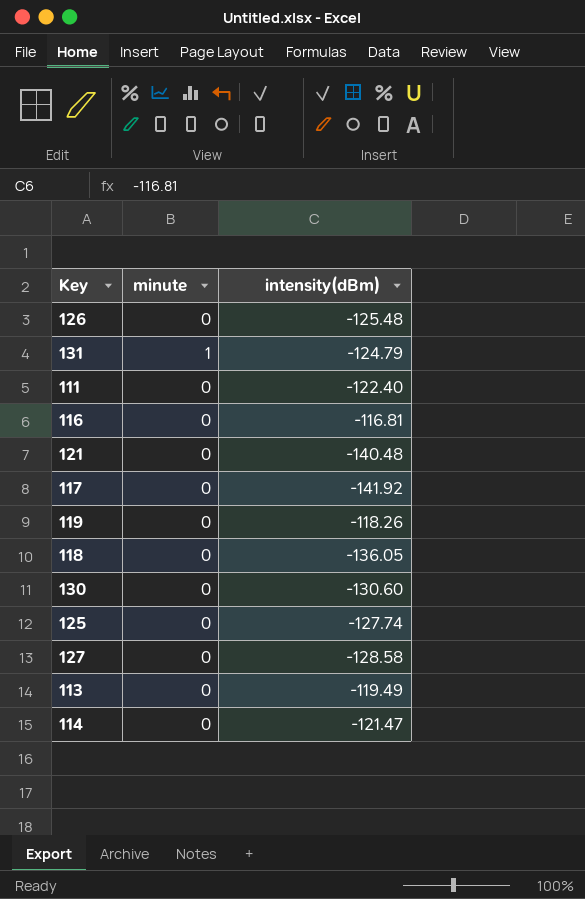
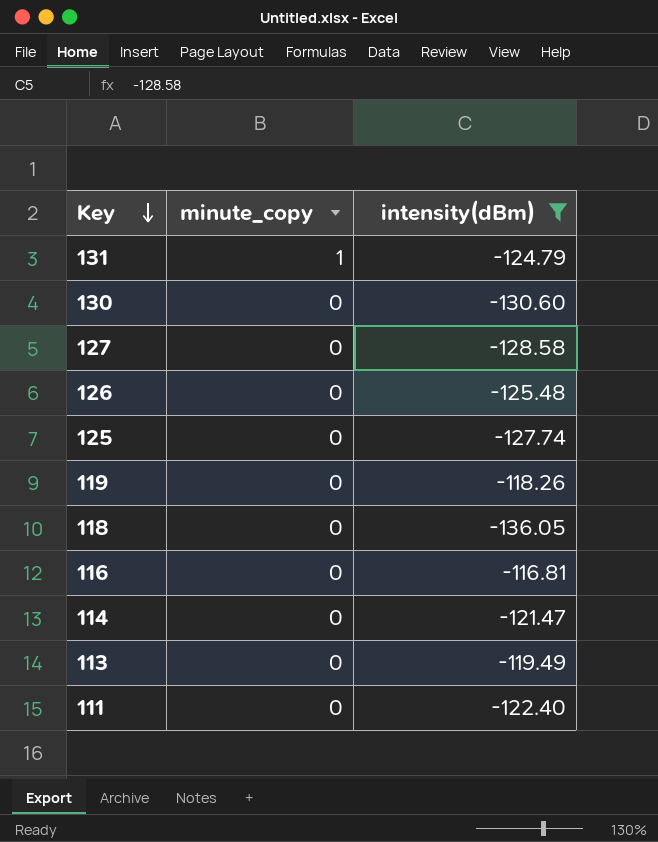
filter: none -> intensity(dBm) >= -136.05
row order: none -> Key descending
column name: minute -> minute_copy

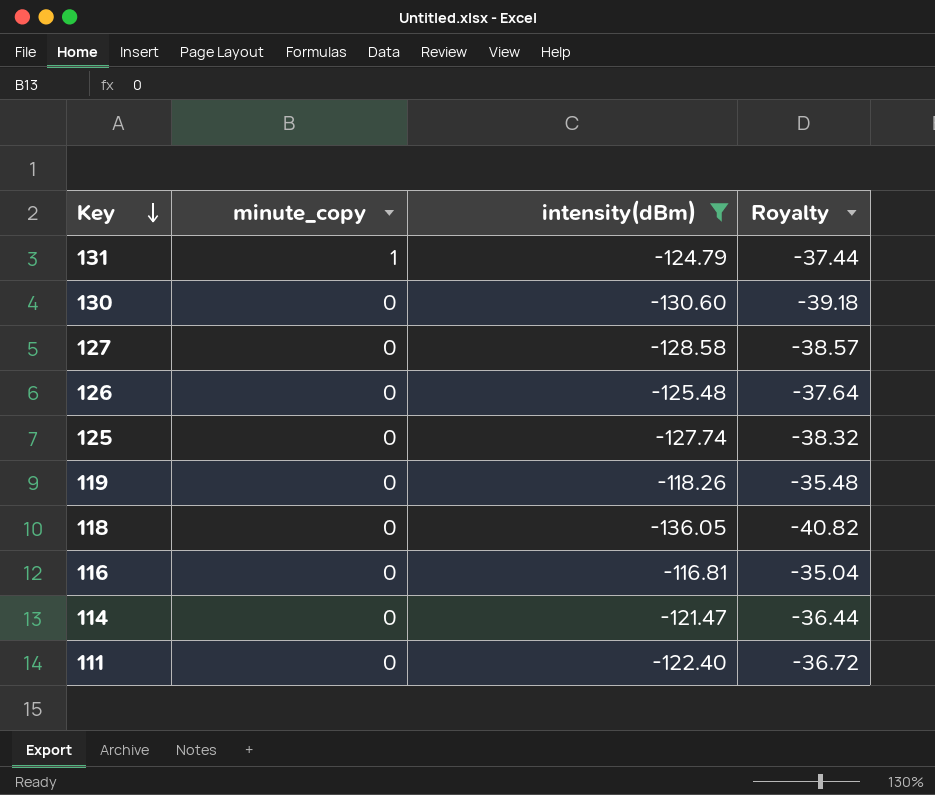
column Royalty | formula: none -> [intensity(dBm)] * 0.3
row 113: 0 | -119.49 -> none

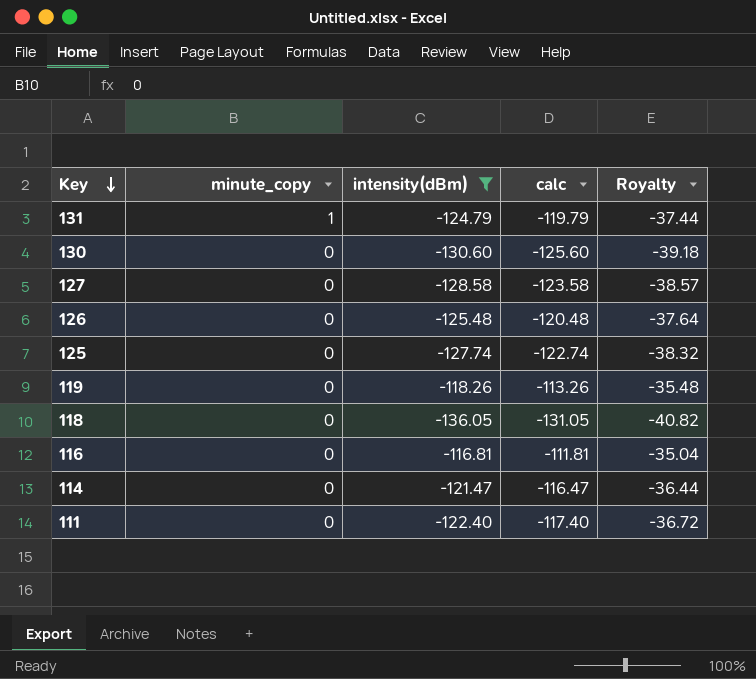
column calc | formula: none -> [intensity(dBm)] + 5

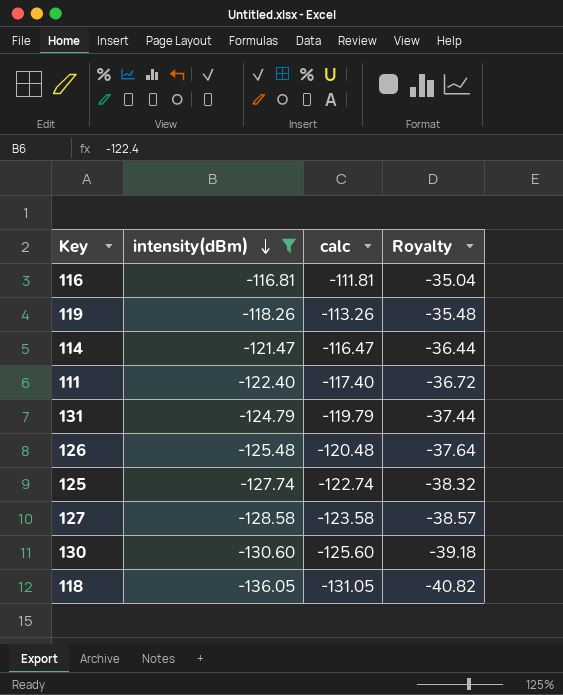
row order: Key descending -> intensity(dBm) descending
column minute_copy | position: 2 -> none

